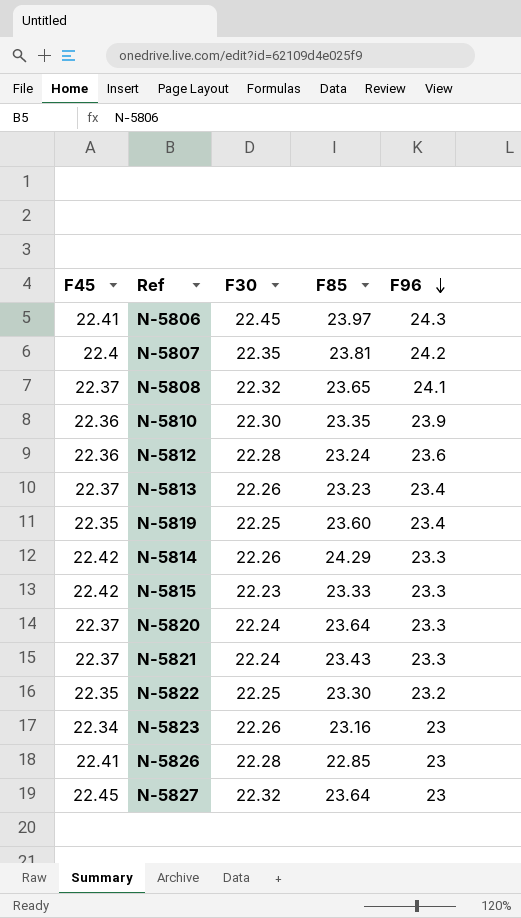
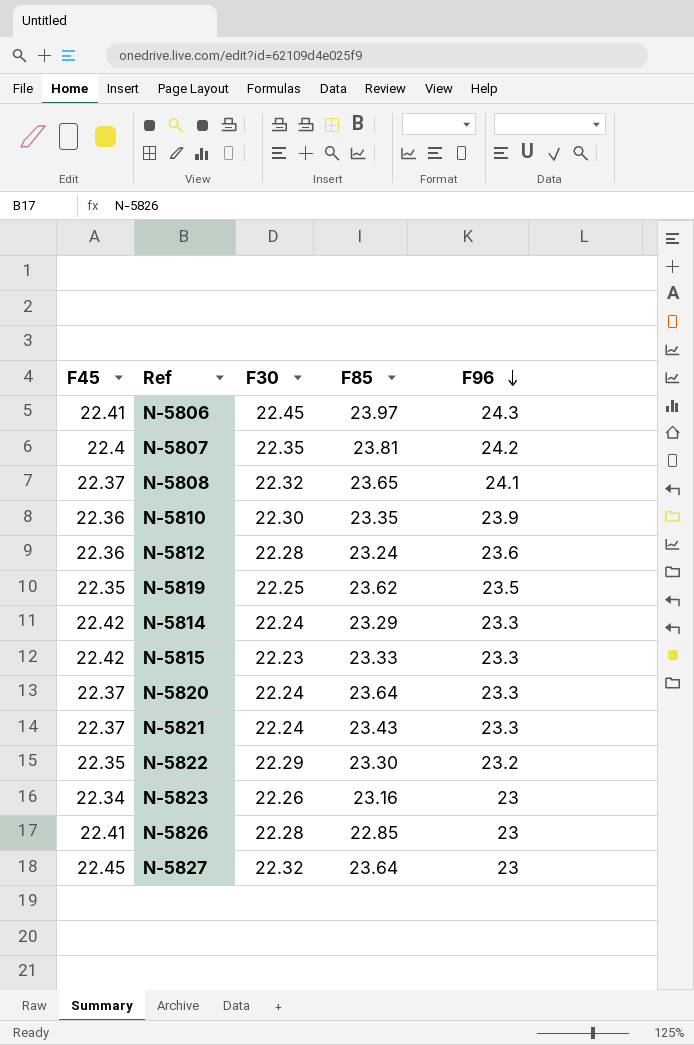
row N-5813: 22.37 | 22.26 | 23.23 | 23.4 -> none
N-5819 | F85: 23.60 -> 23.62
N-5819 | F96: 23.4 -> 23.5
N-5814 | F30: 22.26 -> 22.24
N-5814 | F85: 24.29 -> 23.29
N-5822 | F30: 22.25 -> 22.29

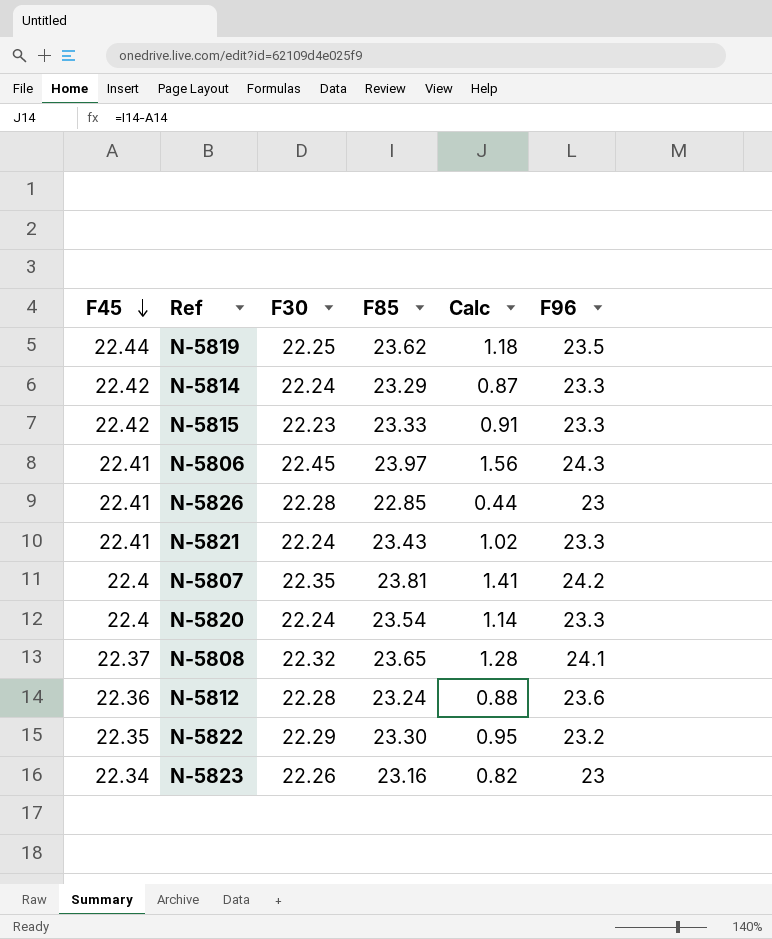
row order: F96 descending -> F45 descending
column Calc | formula: none -> [F85] - [F45]
row N-5810: 22.36 | 22.30 | 23.35 | 23.9 -> none
row N-5827: 22.45 | 22.32 | 23.64 | 23 -> none
N-5819 | F45: 22.35 -> 22.44
N-5821 | F45: 22.37 -> 22.41
N-5820 | F45: 22.37 -> 22.4
N-5820 | F85: 23.64 -> 23.54

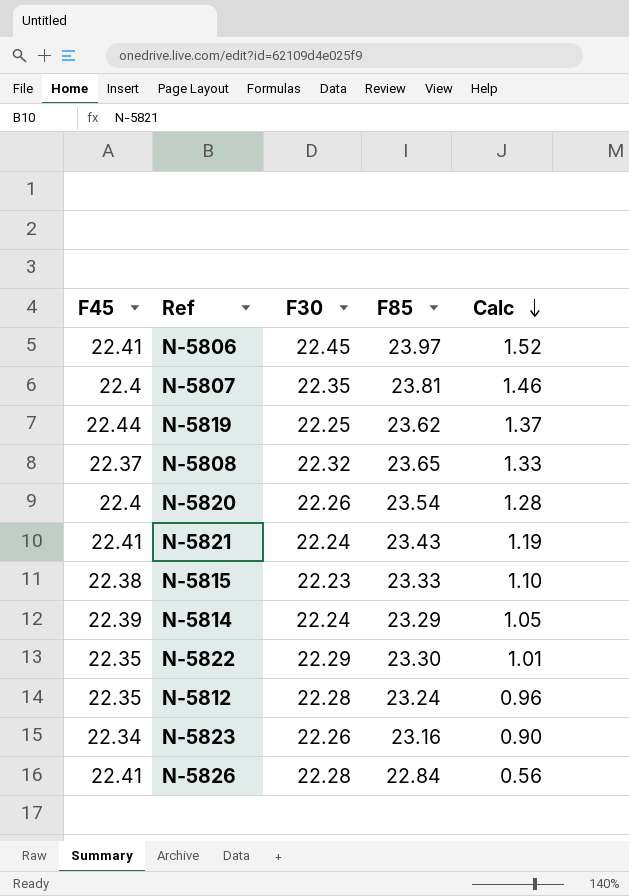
row order: F45 descending -> Calc descending
column F96 | position: 6 -> none
column Calc | formula: [F85] - [F45] -> [F85] - [F30]
N-5820 | F30: 22.24 -> 22.26
N-5815 | F45: 22.42 -> 22.38
N-5814 | F45: 22.42 -> 22.39
N-5812 | F45: 22.36 -> 22.35
N-5826 | F85: 22.85 -> 22.84

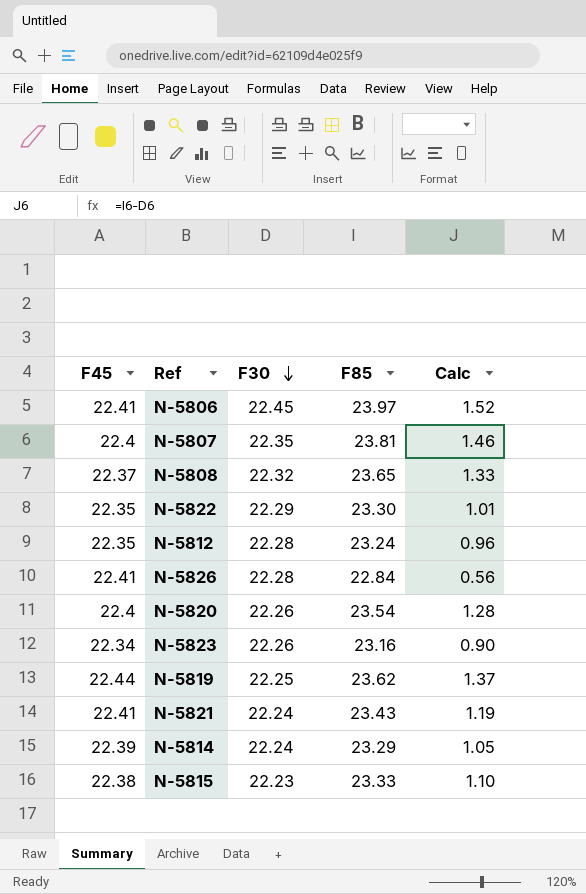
row order: Calc descending -> F30 descending

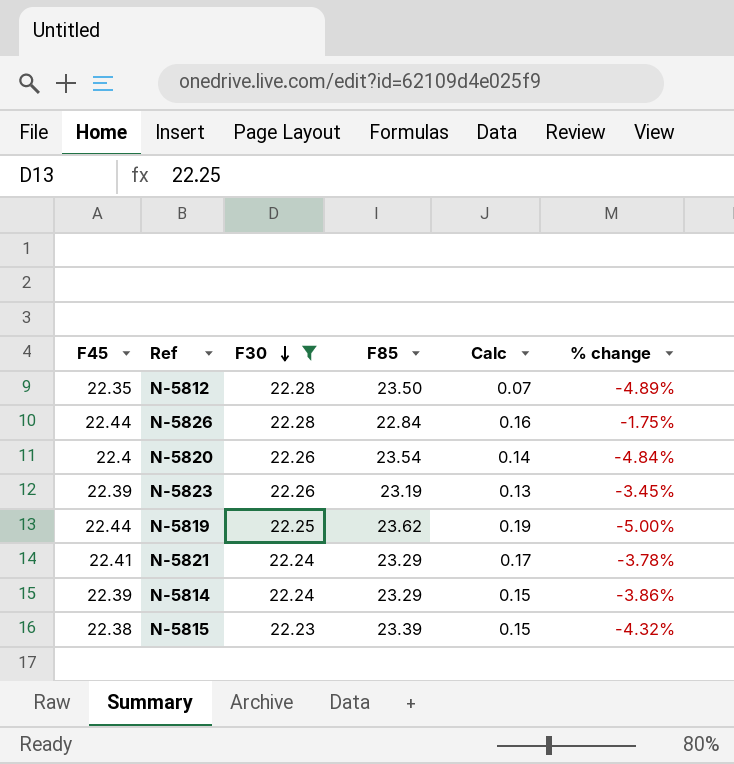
filter: none -> F30 <= 22.28
column Calc | formula: [F85] - [F30] -> [F45] - [F30]
column % change | formula: none -> ([F45] - [F85]) / [F85]
N-5812 | F85: 23.24 -> 23.50
N-5826 | F45: 22.41 -> 22.44
N-5823 | F45: 22.34 -> 22.39
N-5823 | F85: 23.16 -> 23.19
N-5821 | F85: 23.43 -> 23.29
N-5815 | F85: 23.33 -> 23.39

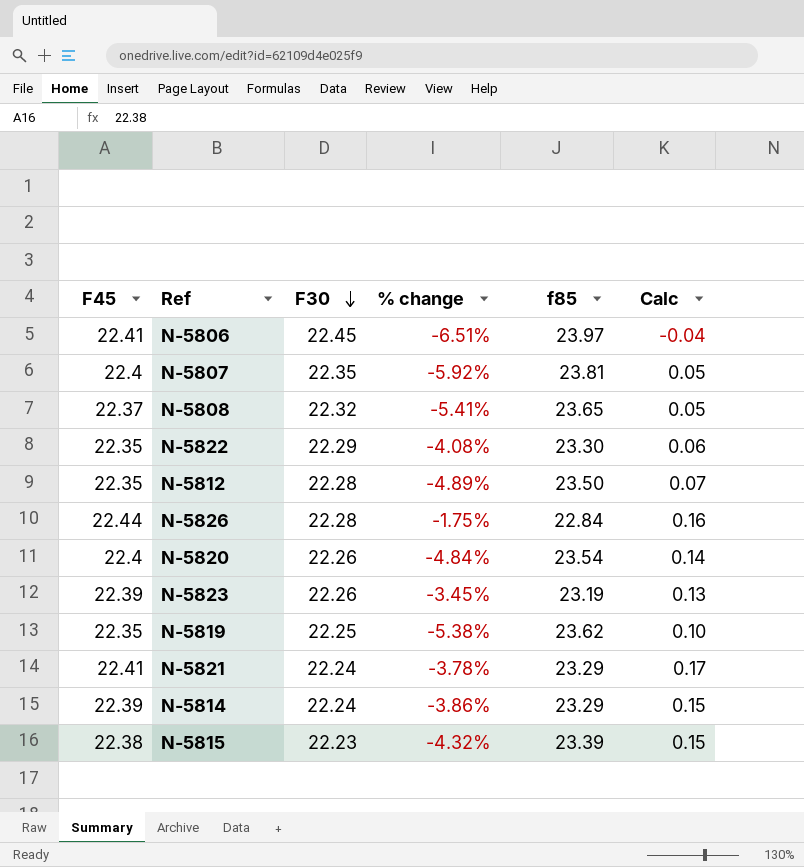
filter: F30 <= 22.28 -> none
column % change | position: 6 -> 4
column name: F85 -> f85
N-5819 | F45: 22.44 -> 22.35
N-5819 | % change: -5.00% -> -5.38%
N-5819 | Calc: 0.19 -> 0.10

